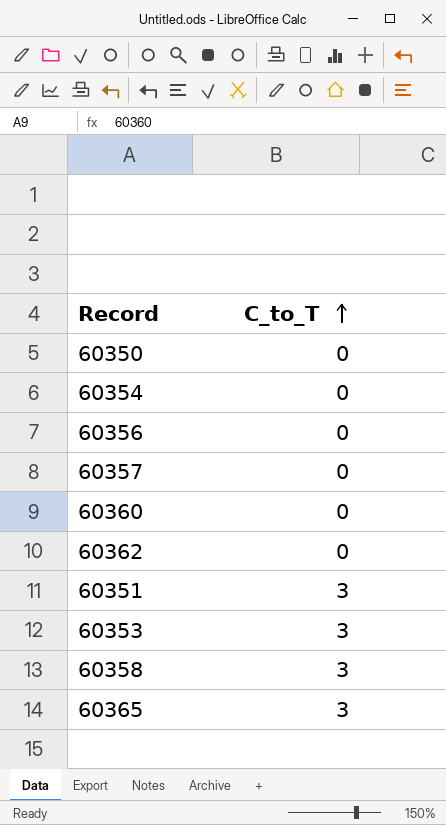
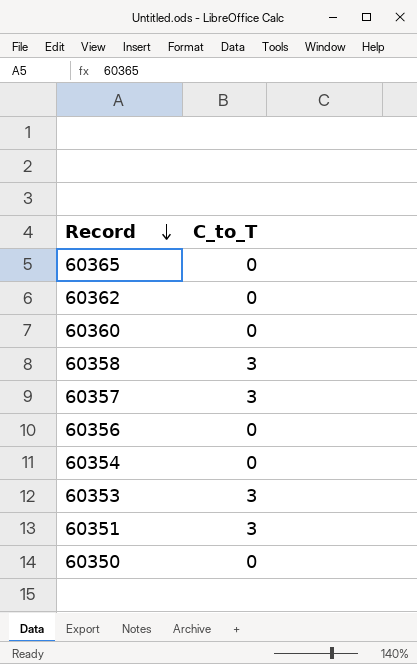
row order: C_to_T ascending -> Record descending
60365 | C_to_T: 3 -> 0
60357 | C_to_T: 0 -> 3

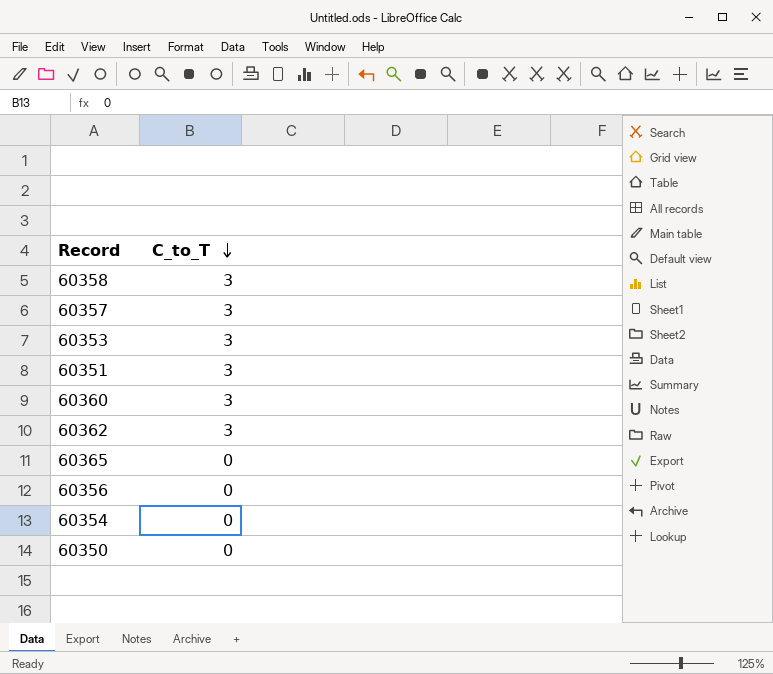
row order: Record descending -> C_to_T descending
60360 | C_to_T: 0 -> 3
60362 | C_to_T: 0 -> 3

